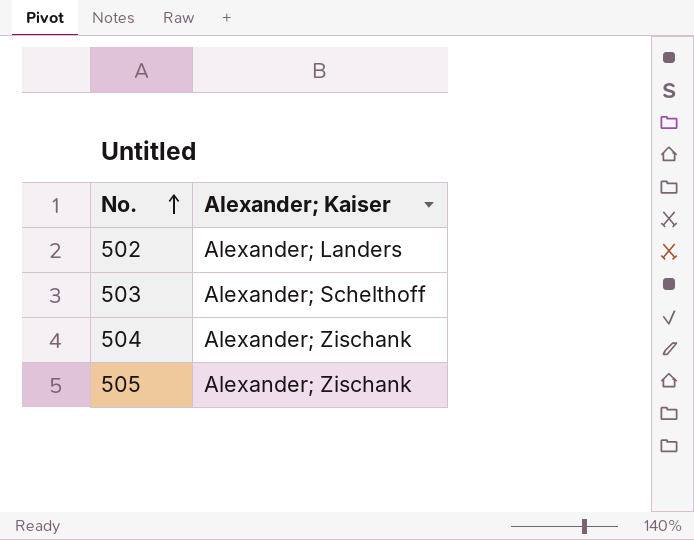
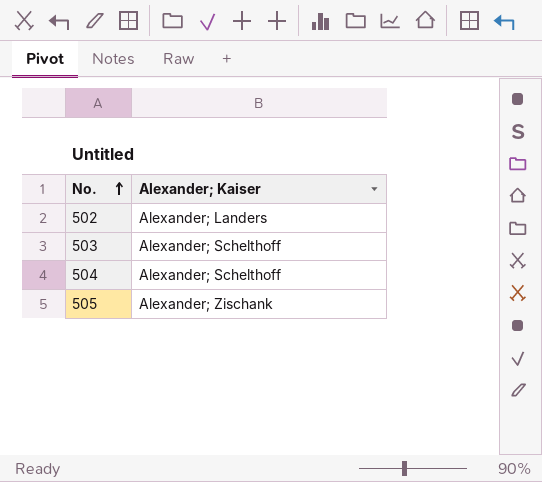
504 | Alexander; Kaiser: Alexander; Zischank -> Alexander; Schelthoff

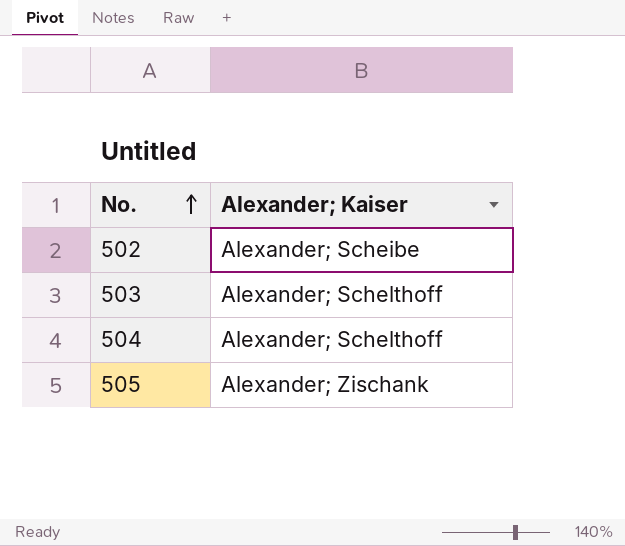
502 | Alexander; Kaiser: Alexander; Landers -> Alexander; Scheibe

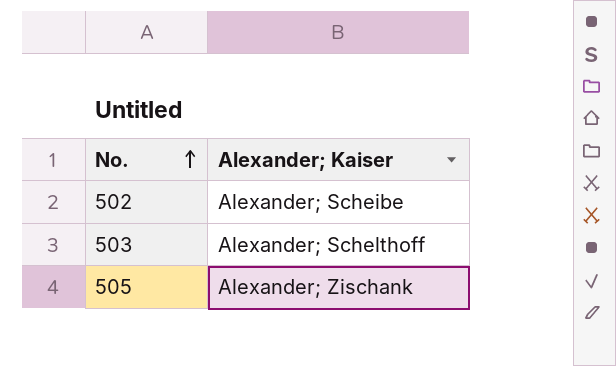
row 504: Alexander; Schelthoff -> none

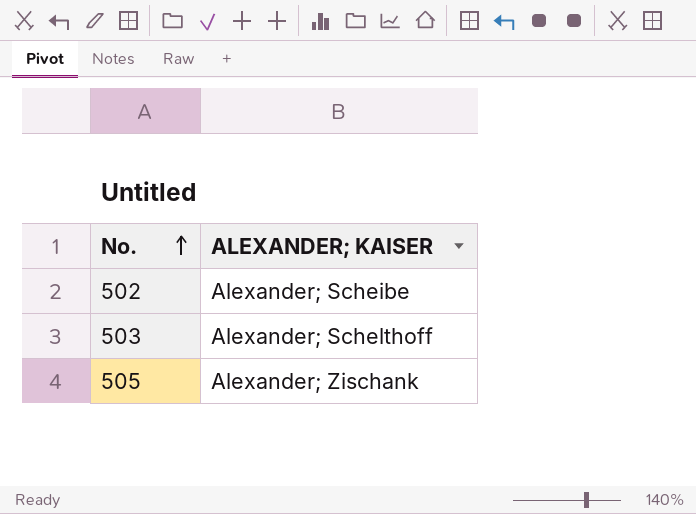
column name: Alexander; Kaiser -> ALEXANDER; KAISER

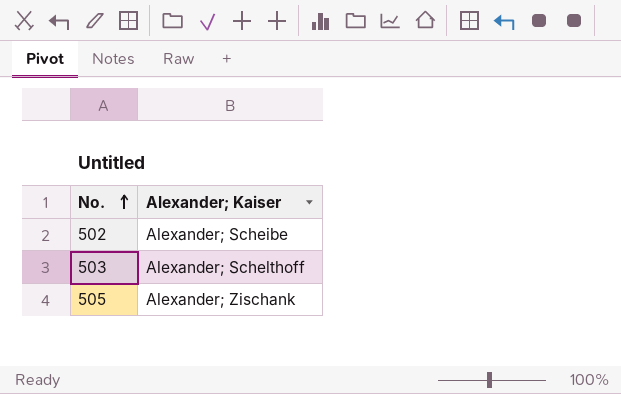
column name: ALEXANDER; KAISER -> Alexander; Kaiser

